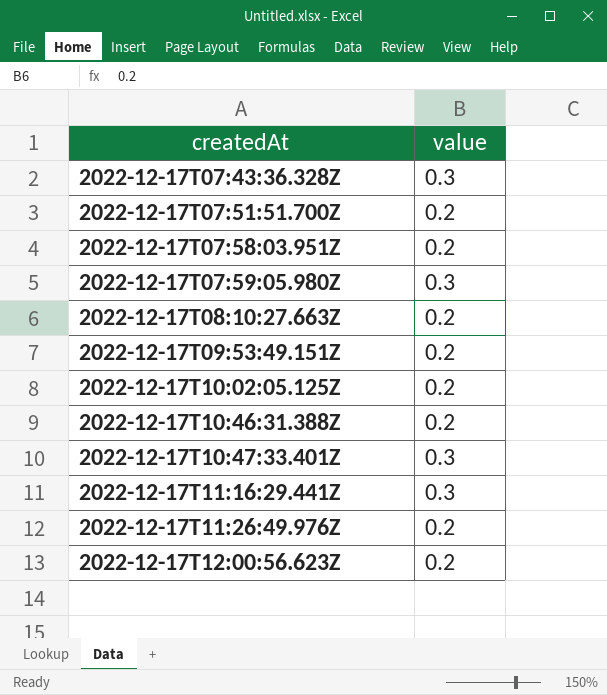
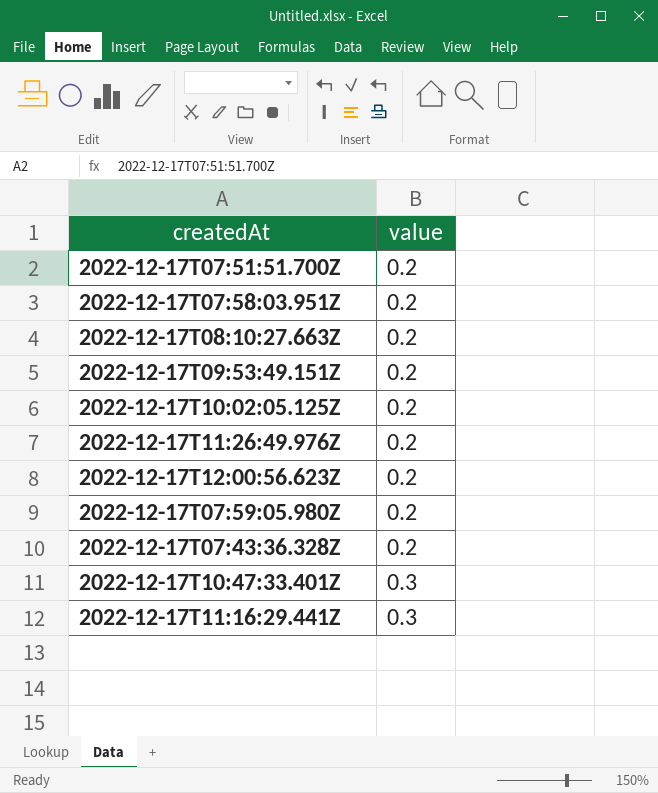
row order: createdAt ascending -> value ascending
row 2022-12-17T10:46:31.388Z: 0.2 -> none
2022-12-17T07:59:05.980Z | value: 0.3 -> 0.2
2022-12-17T07:43:36.328Z | value: 0.3 -> 0.2

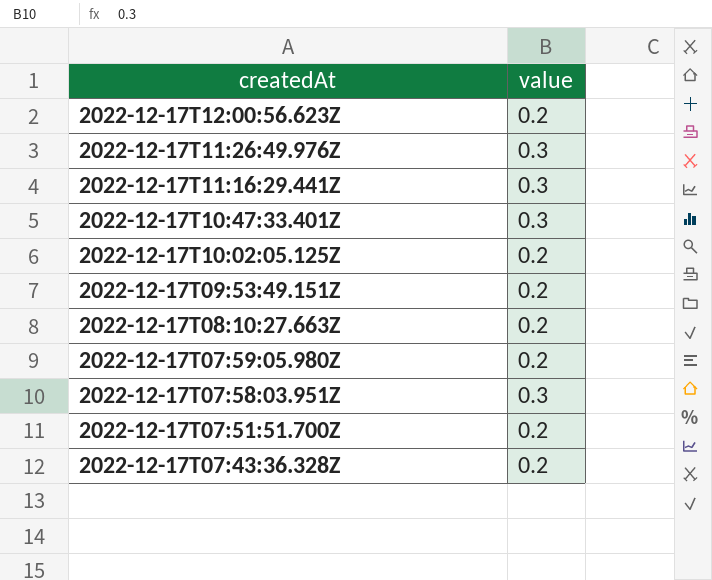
row order: value ascending -> createdAt descending
2022-12-17T11:26:49.976Z | value: 0.2 -> 0.3
2022-12-17T07:58:03.951Z | value: 0.2 -> 0.3

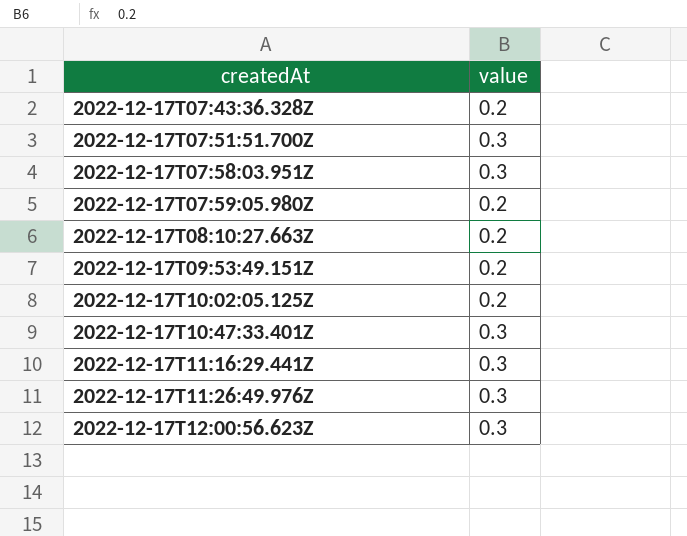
row order: createdAt descending -> createdAt ascending
2022-12-17T07:51:51.700Z | value: 0.2 -> 0.3
2022-12-17T12:00:56.623Z | value: 0.2 -> 0.3

